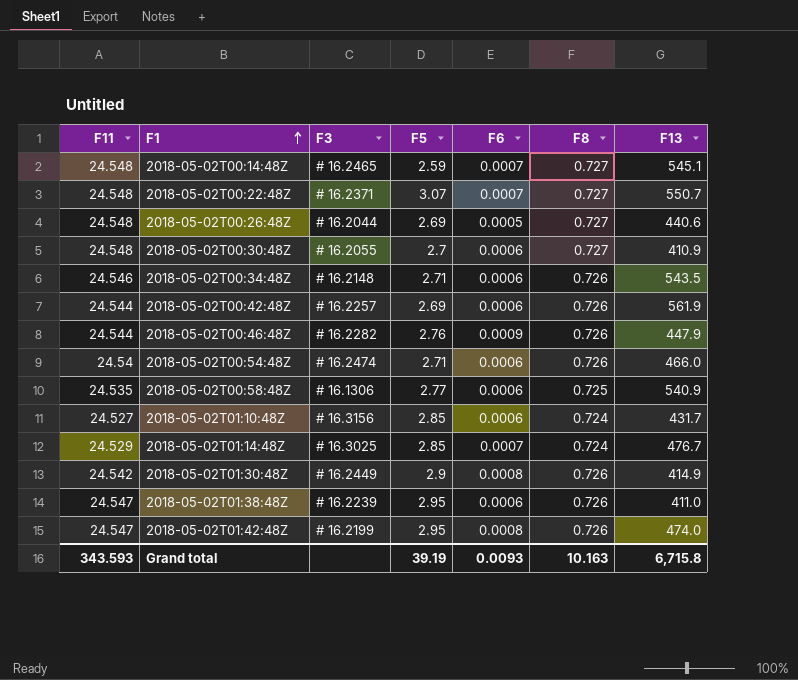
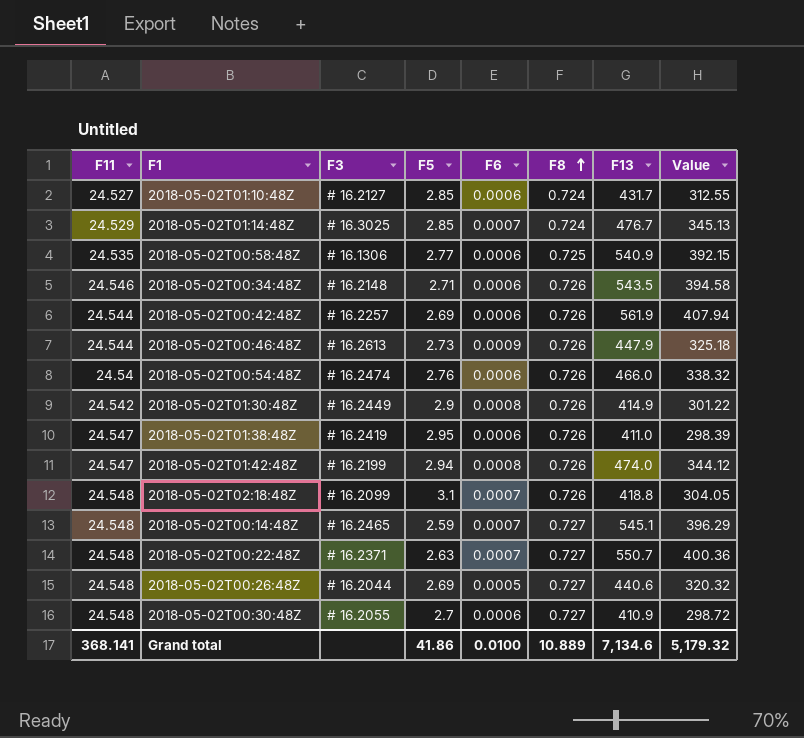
row order: F1 ascending -> F8 ascending
column Value | formula: none -> [F8] * [F13]
2018-05-02T01:10:48Z | F3: # 16.3156 -> # 16.2127
2018-05-02T00:46:48Z | F3: # 16.2282 -> # 16.2613
2018-05-02T00:46:48Z | F5: 2.76 -> 2.73
2018-05-02T00:54:48Z | F5: 2.71 -> 2.76
2018-05-02T01:38:48Z | F3: # 16.2239 -> # 16.2419
2018-05-02T01:42:48Z | F5: 2.95 -> 2.94
row 2018-05-02T02:18:48Z: none -> 24.548 | # 16.2099 | 3.1 | 0.0007 | 0.726 | 418.8 | 304.05
2018-05-02T00:22:48Z | F5: 3.07 -> 2.63
Grand total | F11: 343.593 -> 368.141
Grand total | F5: 39.19 -> 41.86
Grand total | F6: 0.0093 -> 0.0100
Grand total | F8: 10.163 -> 10.889
Grand total | F13: 6,715.8 -> 7,134.6

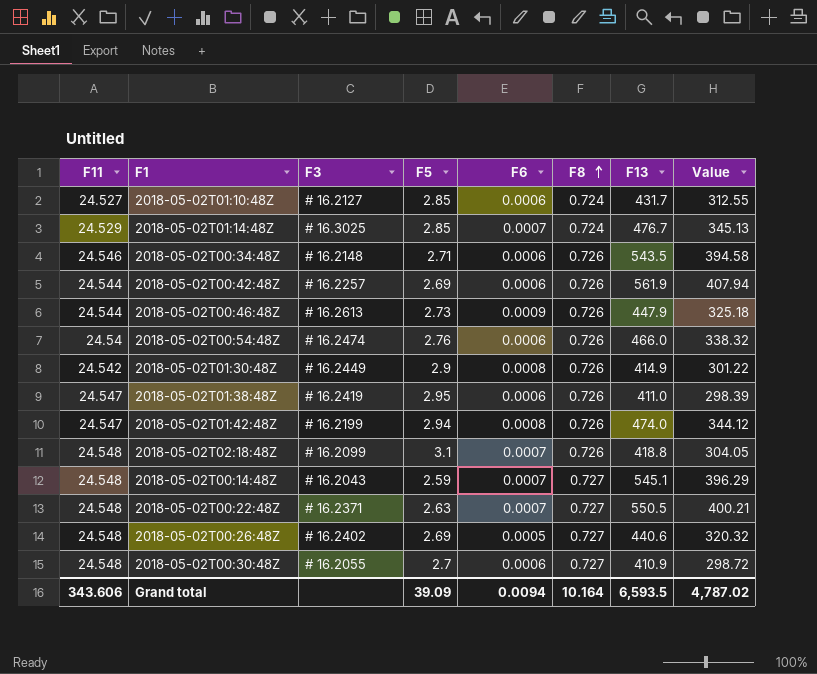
row 2018-05-02T00:58:48Z: 24.535 | # 16.1306 | 2.77 | 0.0006 | 0.725 | 540.9 | 392.15 -> none
2018-05-02T00:14:48Z | F3: # 16.2465 -> # 16.2043
2018-05-02T00:22:48Z | F13: 550.7 -> 550.5
2018-05-02T00:22:48Z | Value: 400.36 -> 400.21
2018-05-02T00:26:48Z | F3: # 16.2044 -> # 16.2402
Grand total | F11: 368.141 -> 343.606
Grand total | F5: 41.86 -> 39.09
Grand total | F6: 0.0100 -> 0.0094
Grand total | F8: 10.889 -> 10.164
Grand total | F13: 7,134.6 -> 6,593.5
Grand total | Value: 5,179.32 -> 4,787.02

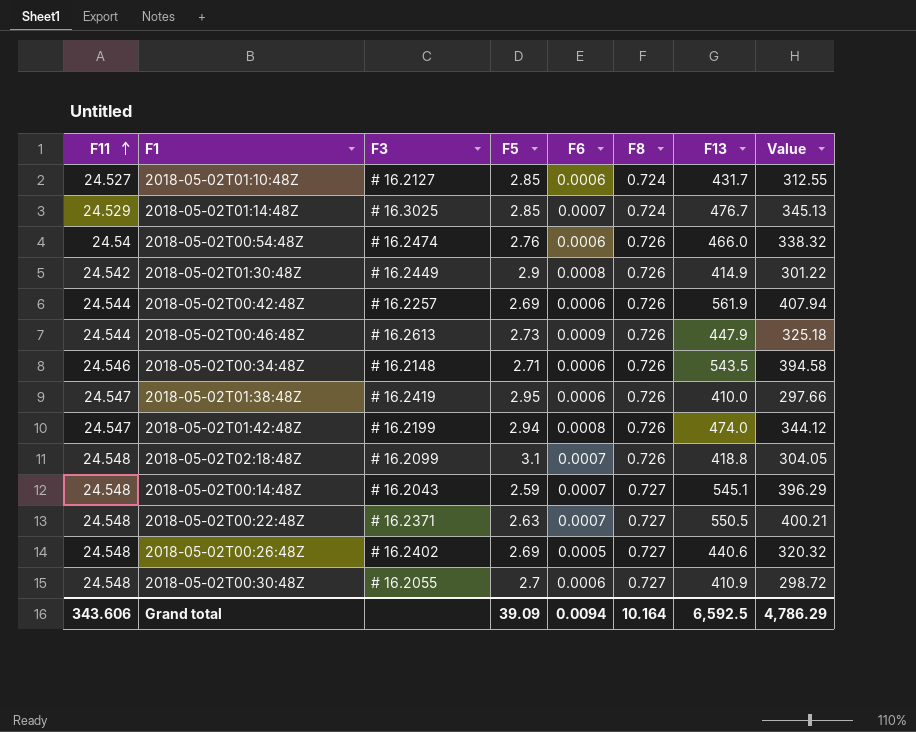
row order: F8 ascending -> F11 ascending
2018-05-02T01:38:48Z | F13: 411.0 -> 410.0
2018-05-02T01:38:48Z | Value: 298.39 -> 297.66
Grand total | F13: 6,593.5 -> 6,592.5
Grand total | Value: 4,787.02 -> 4,786.29

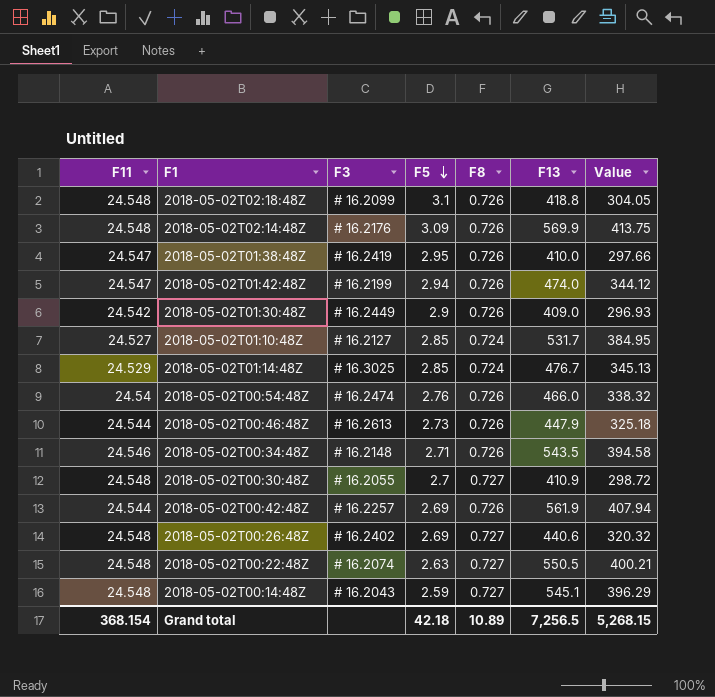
row order: F11 ascending -> F5 descending
column F6 | position: 5 -> none
row 2018-05-02T02:14:48Z: none -> 24.548 | # 16.2176 | 3.09 | 0.726 | 569.9 | 413.75
2018-05-02T01:30:48Z | F13: 414.9 -> 409.0
2018-05-02T01:30:48Z | Value: 301.22 -> 296.93
2018-05-02T01:10:48Z | F13: 431.7 -> 531.7
2018-05-02T01:10:48Z | Value: 312.55 -> 384.95
2018-05-02T00:22:48Z | F3: # 16.2371 -> # 16.2074
Grand total | F11: 343.606 -> 368.154
Grand total | F5: 39.09 -> 42.18
Grand total | F8: 10.164 -> 10.89
Grand total | F13: 6,592.5 -> 7,256.5
Grand total | Value: 4,786.29 -> 5,268.15

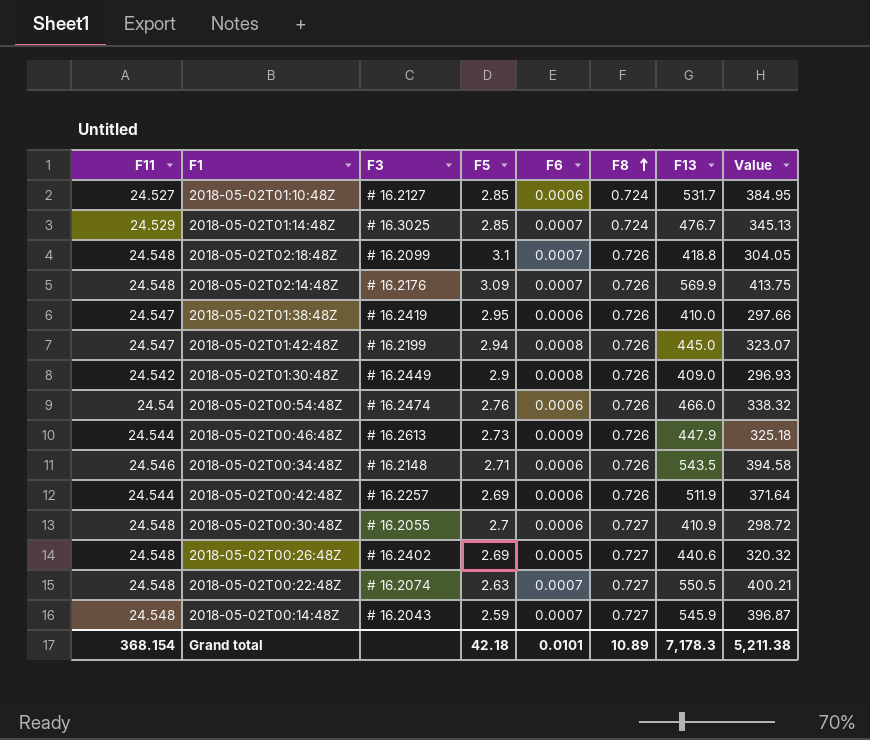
row order: F5 descending -> F8 ascending
column F6 | position: none -> 5
2018-05-02T01:42:48Z | F13: 474.0 -> 445.0
2018-05-02T01:42:48Z | Value: 344.12 -> 323.07
2018-05-02T00:42:48Z | F13: 561.9 -> 511.9
2018-05-02T00:42:48Z | Value: 407.94 -> 371.64
2018-05-02T00:14:48Z | F13: 545.1 -> 545.9
2018-05-02T00:14:48Z | Value: 396.29 -> 396.87
Grand total | F13: 7,256.5 -> 7,178.3
Grand total | Value: 5,268.15 -> 5,211.38

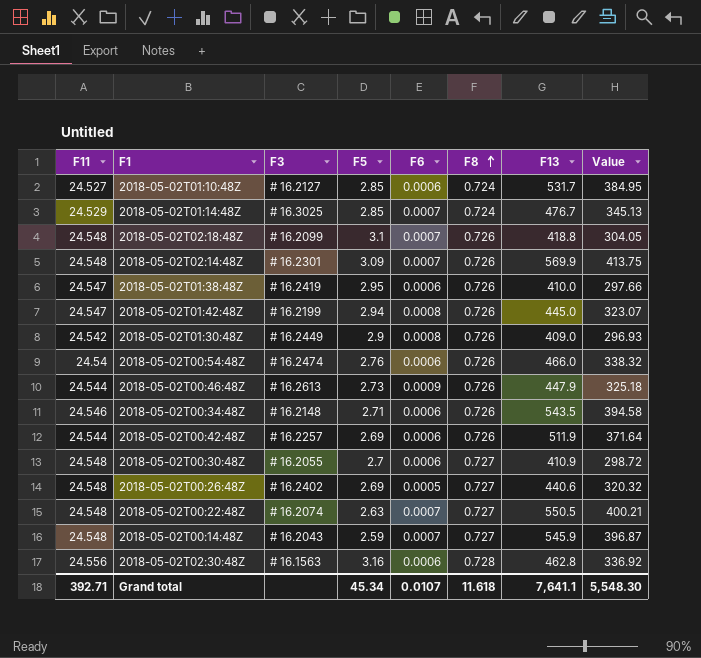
2018-05-02T02:14:48Z | F3: # 16.2176 -> # 16.2301
row 2018-05-02T02:30:48Z: none -> 24.556 | # 16.1563 | 3.16 | 0.0006 | 0.728 | 462.8 | 336.92
Grand total | F11: 368.154 -> 392.71
Grand total | F5: 42.18 -> 45.34
Grand total | F6: 0.0101 -> 0.0107
Grand total | F8: 10.89 -> 11.618
Grand total | F13: 7,178.3 -> 7,641.1
Grand total | Value: 5,211.38 -> 5,548.30

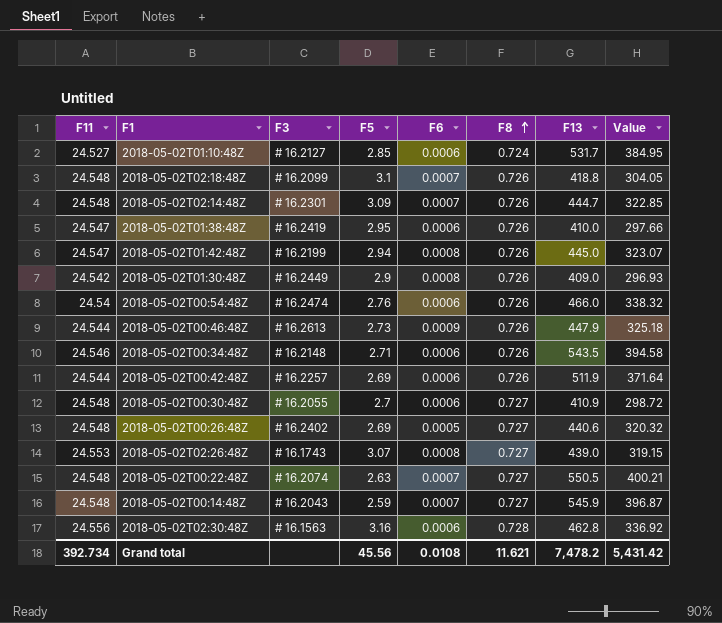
row 2018-05-02T01:14:48Z: 24.529 | # 16.3025 | 2.85 | 0.0007 | 0.724 | 476.7 | 345.13 -> none
2018-05-02T02:14:48Z | F13: 569.9 -> 444.7
2018-05-02T02:14:48Z | Value: 413.75 -> 322.85
row 2018-05-02T02:26:48Z: none -> 24.553 | # 16.1743 | 3.07 | 0.0008 | 0.727 | 439.0 | 319.15
Grand total | F11: 392.71 -> 392.734
Grand total | F5: 45.34 -> 45.56
Grand total | F6: 0.0107 -> 0.0108
Grand total | F8: 11.618 -> 11.621
Grand total | F13: 7,641.1 -> 7,478.2
Grand total | Value: 5,548.30 -> 5,431.42

